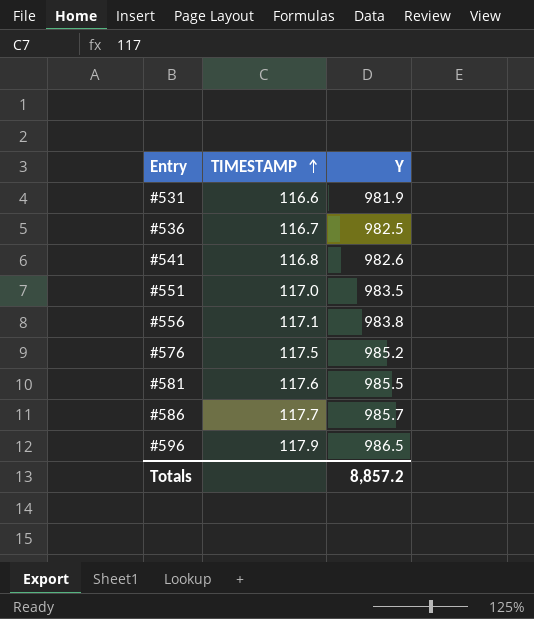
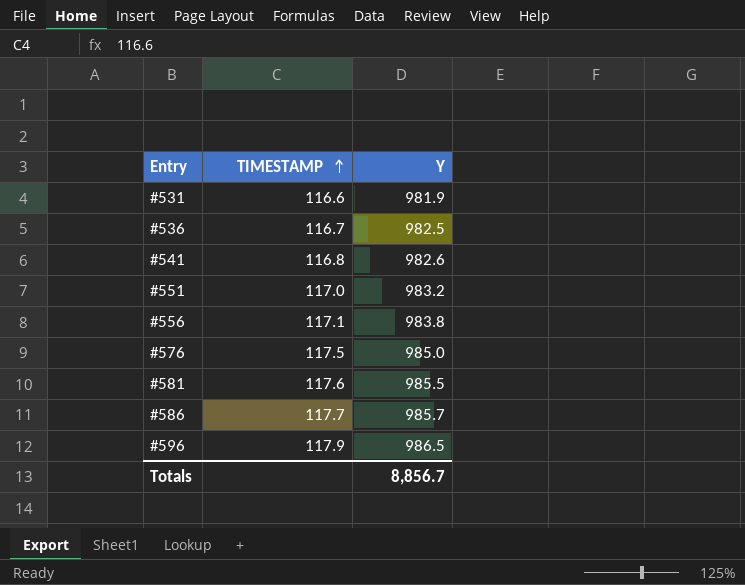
#551 | Y: 983.5 -> 983.2
#576 | Y: 985.2 -> 985.0
Totals | Y: 8,857.2 -> 8,856.7

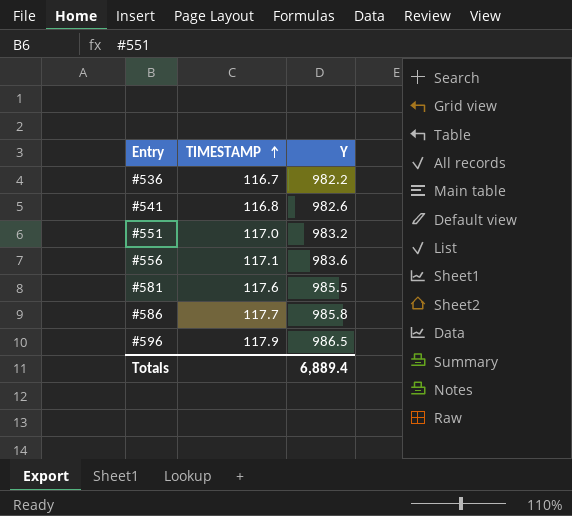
row #531: 116.6 | 981.9 -> none
row #576: 117.5 | 985.0 -> none
#536 | Y: 982.5 -> 982.2
#556 | Y: 983.8 -> 983.6
#586 | Y: 985.7 -> 985.8
Totals | Y: 8,856.7 -> 6,889.4

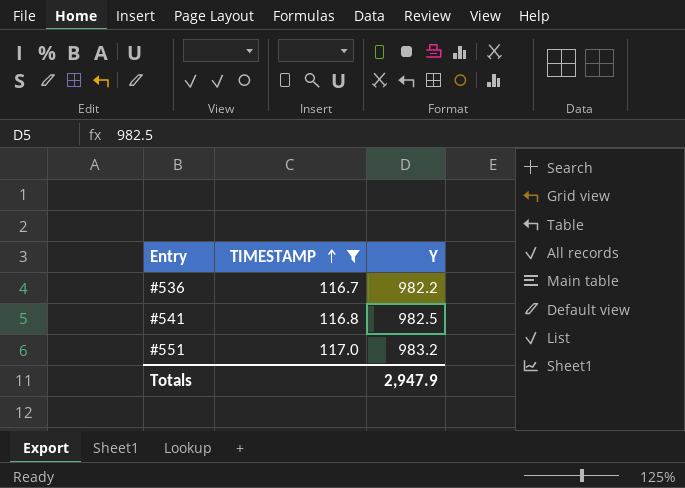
filter: none -> TIMESTAMP <= 117.0
#541 | Y: 982.6 -> 982.5
Totals | Y: 6,889.4 -> 2,947.9

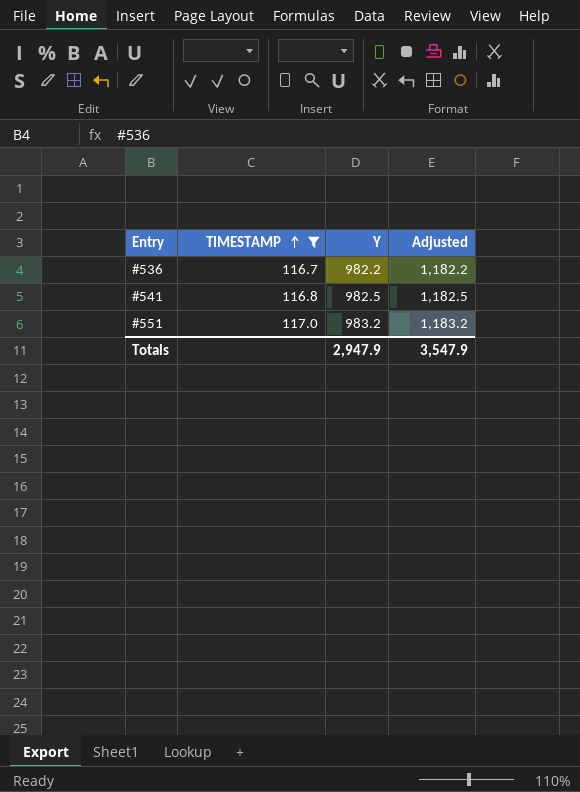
column Adjusted | formula: none -> [Y] + 200

